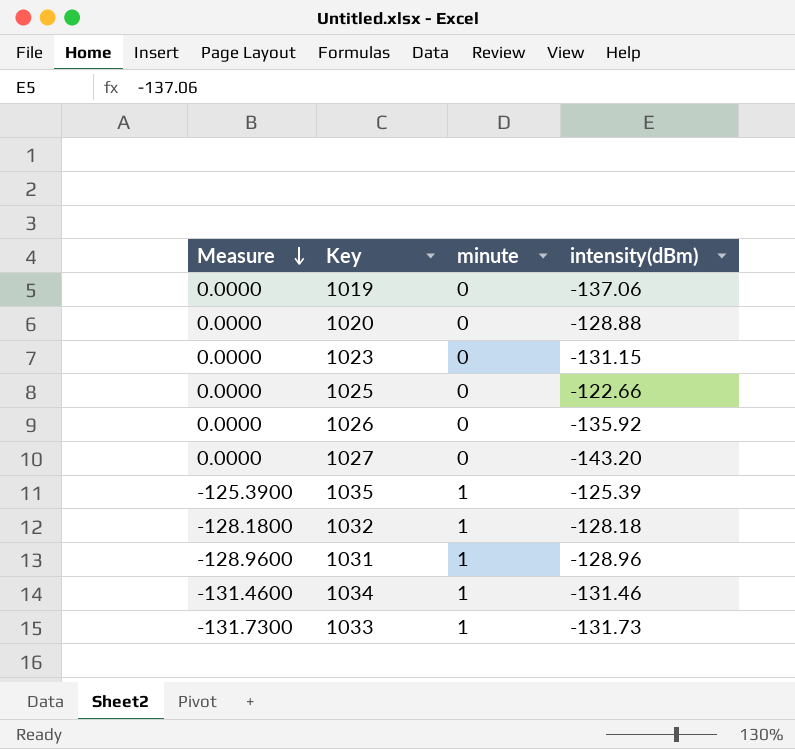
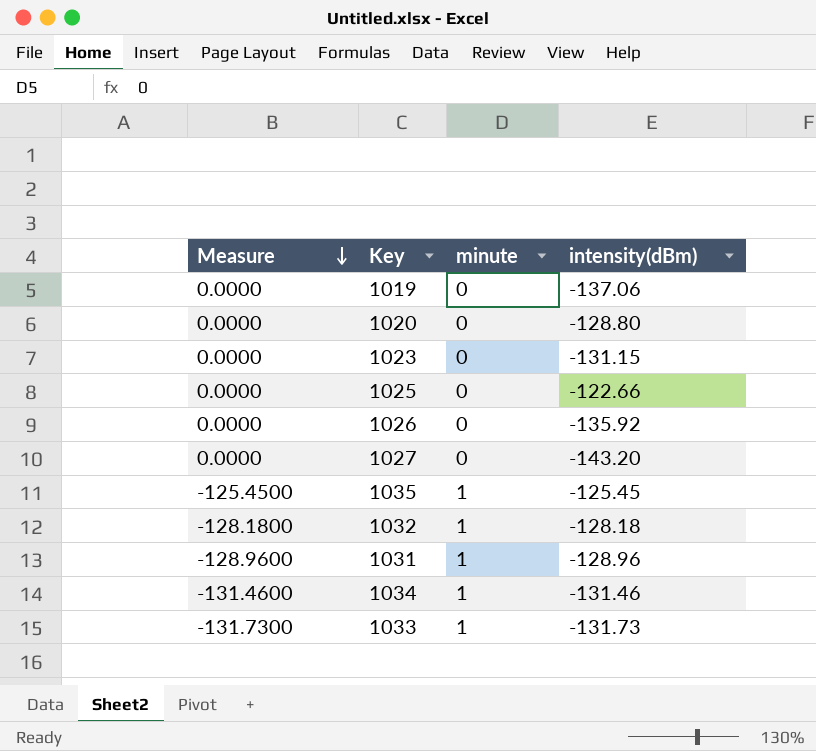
1020 | intensity(dBm): -128.88 -> -128.80
1035 | Measure: -125.3900 -> -125.4500
1035 | intensity(dBm): -125.39 -> -125.45

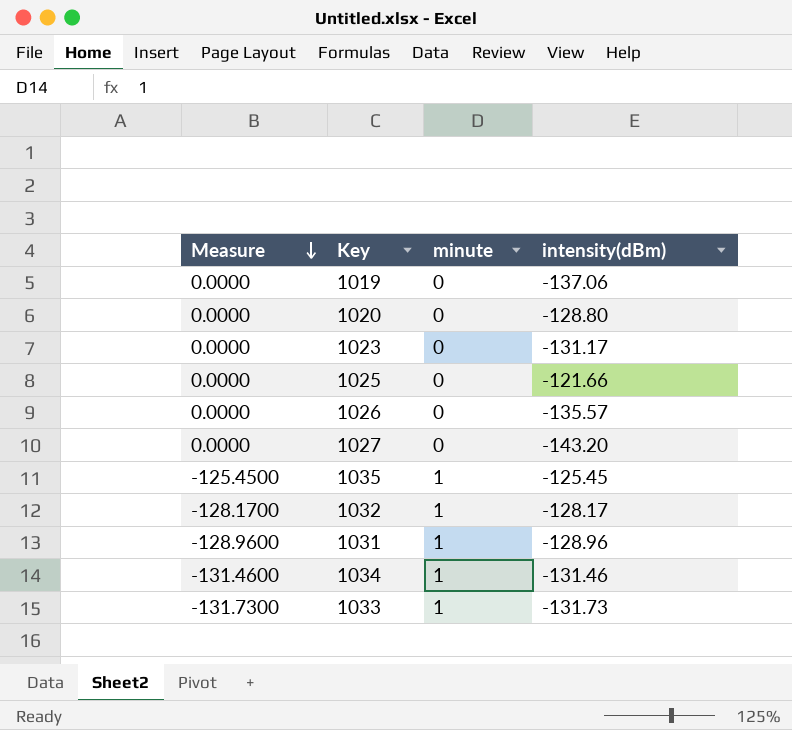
1023 | intensity(dBm): -131.15 -> -131.17
1025 | intensity(dBm): -122.66 -> -121.66
1026 | intensity(dBm): -135.92 -> -135.57
1032 | Measure: -128.1800 -> -128.1700
1032 | intensity(dBm): -128.18 -> -128.17

